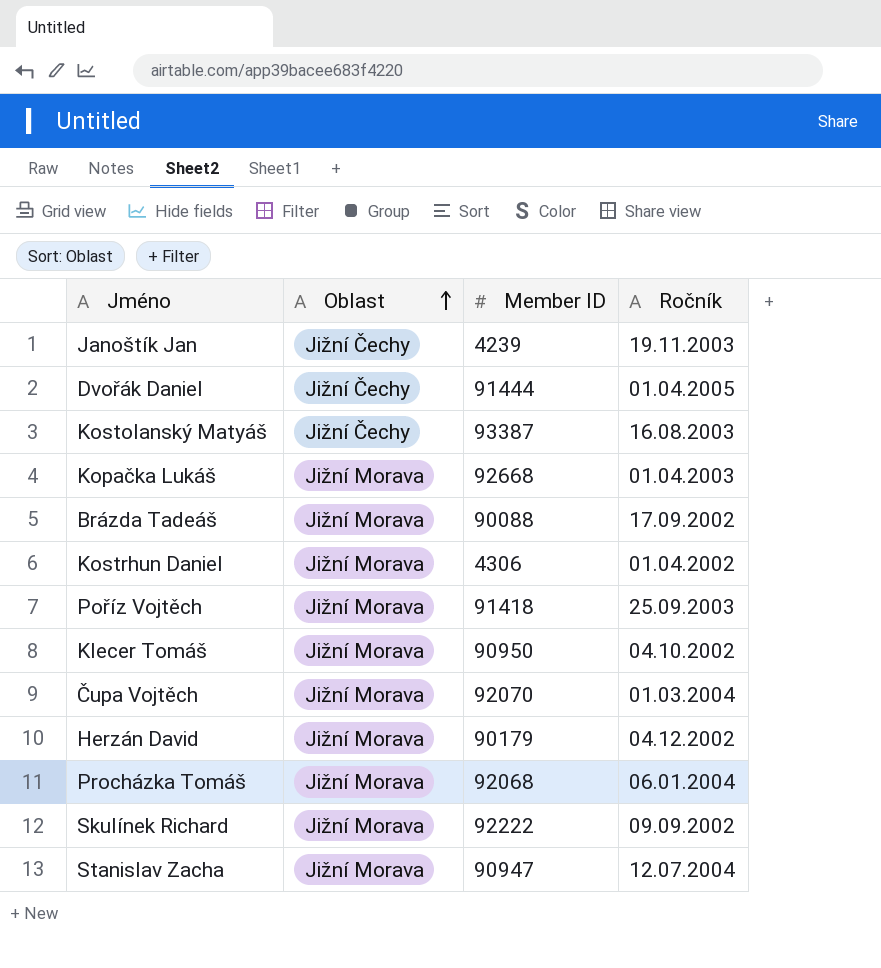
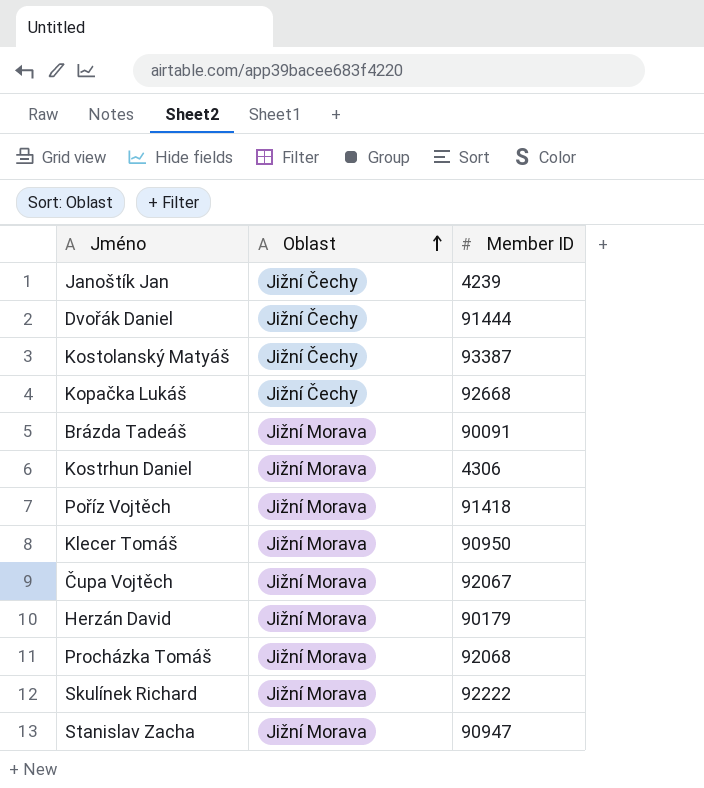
column Ročník | position: 4 -> none
Kopačka Lukáš | Oblast: Jižní Morava -> Jižní Čechy
Brázda Tadeáš | Member ID: 90088 -> 90091
Čupa Vojtěch | Member ID: 92070 -> 92067

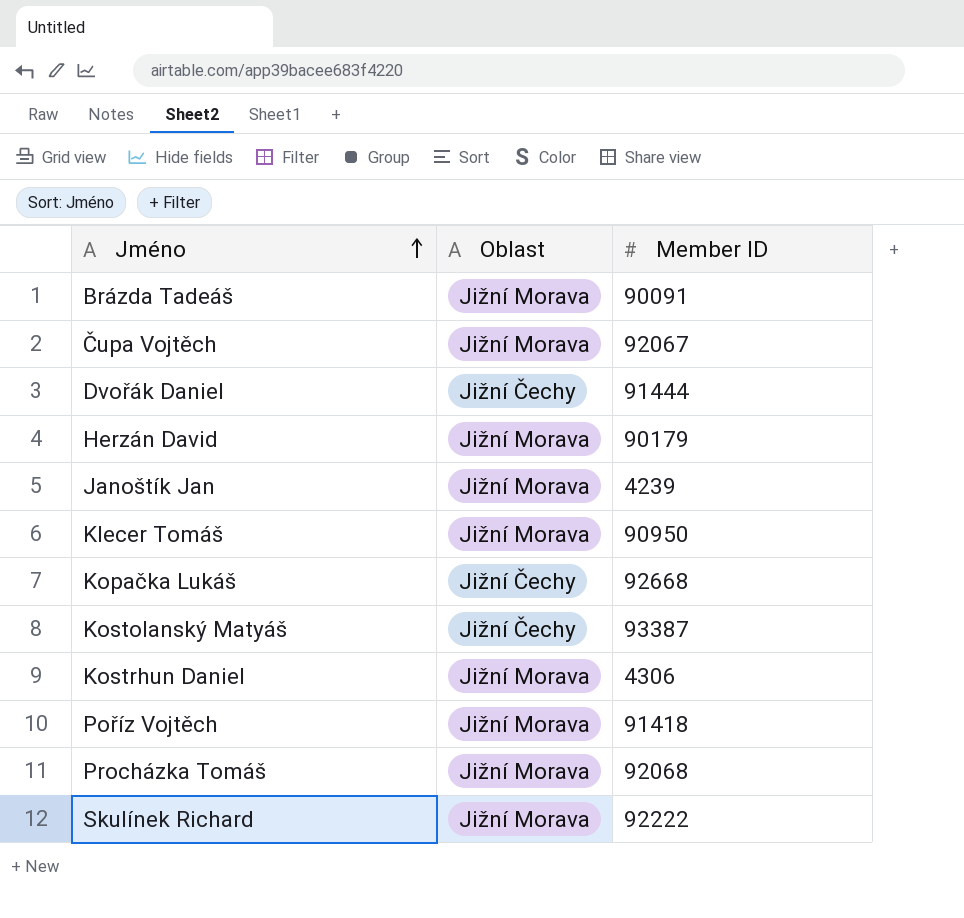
row order: Oblast ascending -> Jméno ascending
row Stanislav Zacha: Jižní Morava | 90947 -> none
Janoštík Jan | Oblast: Jižní Čechy -> Jižní Morava

